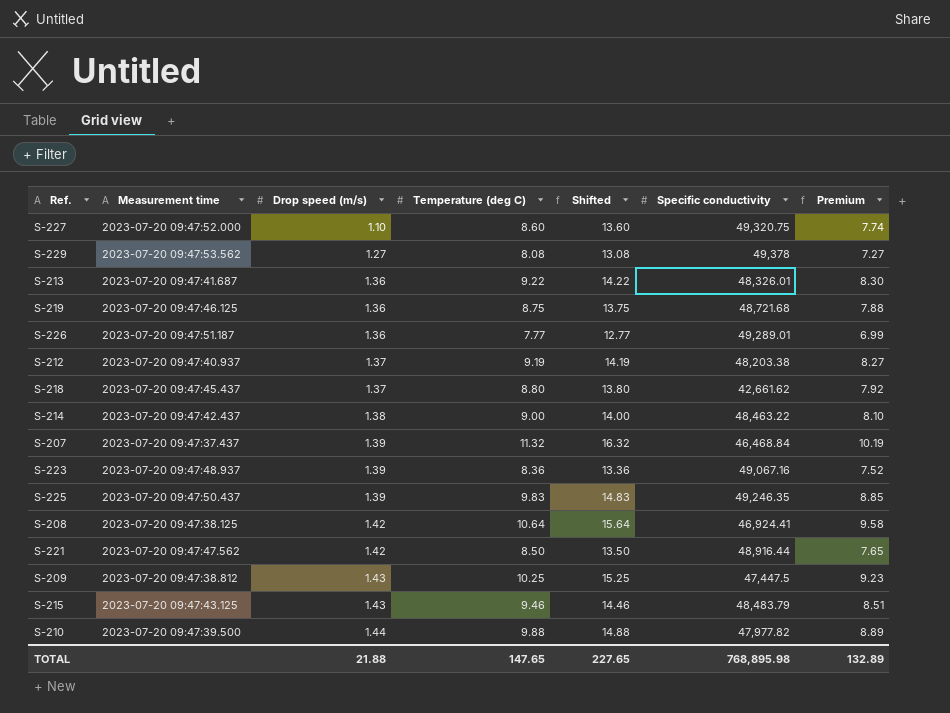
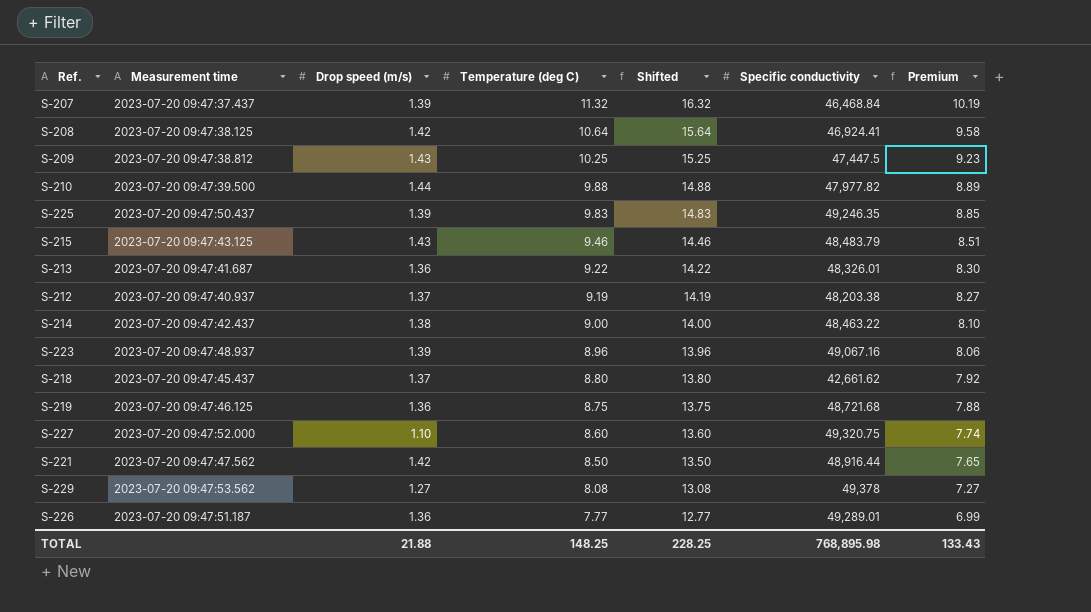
row order: Drop speed (m/s) ascending -> Temperature (deg C) descending
S-223 | Temperature (deg C): 8.36 -> 8.96
S-223 | Shifted: 13.36 -> 13.96
S-223 | Premium: 7.52 -> 8.06
TOTAL | Temperature (deg C): 147.65 -> 148.25
TOTAL | Shifted: 227.65 -> 228.25
TOTAL | Premium: 132.89 -> 133.43

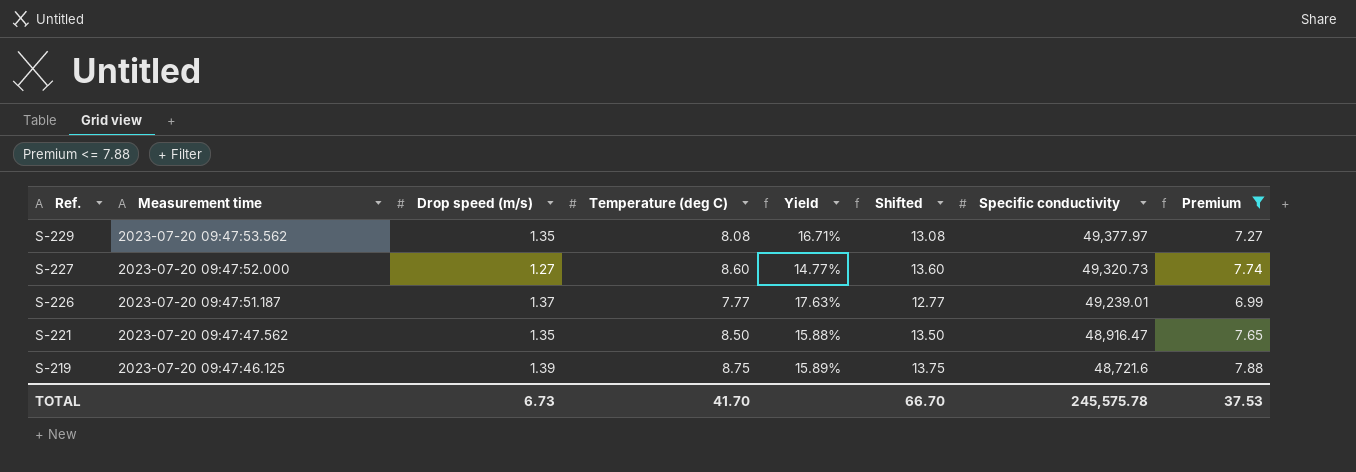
filter: none -> Premium <= 7.88
row order: Temperature (deg C) descending -> Ref. descending
column Yield | formula: none -> [Drop speed (m/s)] / [Temperature (deg C)]
S-229 | Drop speed (m/s): 1.27 -> 1.35
S-229 | Specific conductivity: 49,378 -> 49,377.97
S-227 | Drop speed (m/s): 1.10 -> 1.27
S-227 | Specific conductivity: 49,320.75 -> 49,320.73
S-226 | Drop speed (m/s): 1.36 -> 1.37
S-226 | Specific conductivity: 49,289.01 -> 49,239.01
S-221 | Drop speed (m/s): 1.42 -> 1.35
S-221 | Specific conductivity: 48,916.44 -> 48,916.47
S-219 | Drop speed (m/s): 1.36 -> 1.39
S-219 | Specific conductivity: 48,721.68 -> 48,721.6
TOTAL | Drop speed (m/s): 21.88 -> 6.73
TOTAL | Temperature (deg C): 148.25 -> 41.70
TOTAL | Shifted: 228.25 -> 66.70
TOTAL | Specific conductivity: 768,895.98 -> 245,575.78
TOTAL | Premium: 133.43 -> 37.53

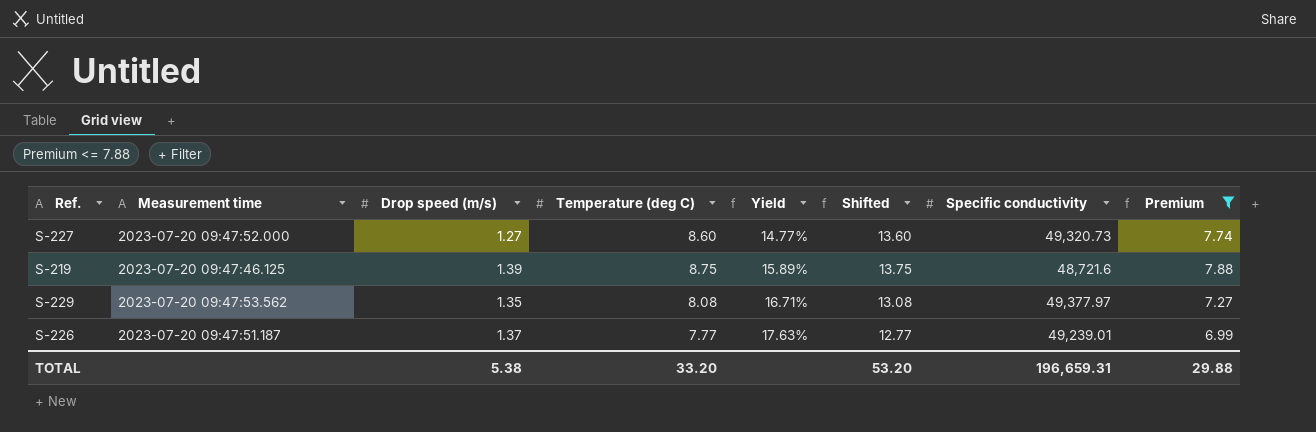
row order: Ref. descending -> Yield ascending
row S-221: 2023-07-20 09:47:47.562 | 1.35 | 8.50 | 15.88% | 13.50 | 48,916.47 | 7.65 -> none
TOTAL | Drop speed (m/s): 6.73 -> 5.38
TOTAL | Temperature (deg C): 41.70 -> 33.20
TOTAL | Shifted: 66.70 -> 53.20
TOTAL | Specific conductivity: 245,575.78 -> 196,659.31
TOTAL | Premium: 37.53 -> 29.88

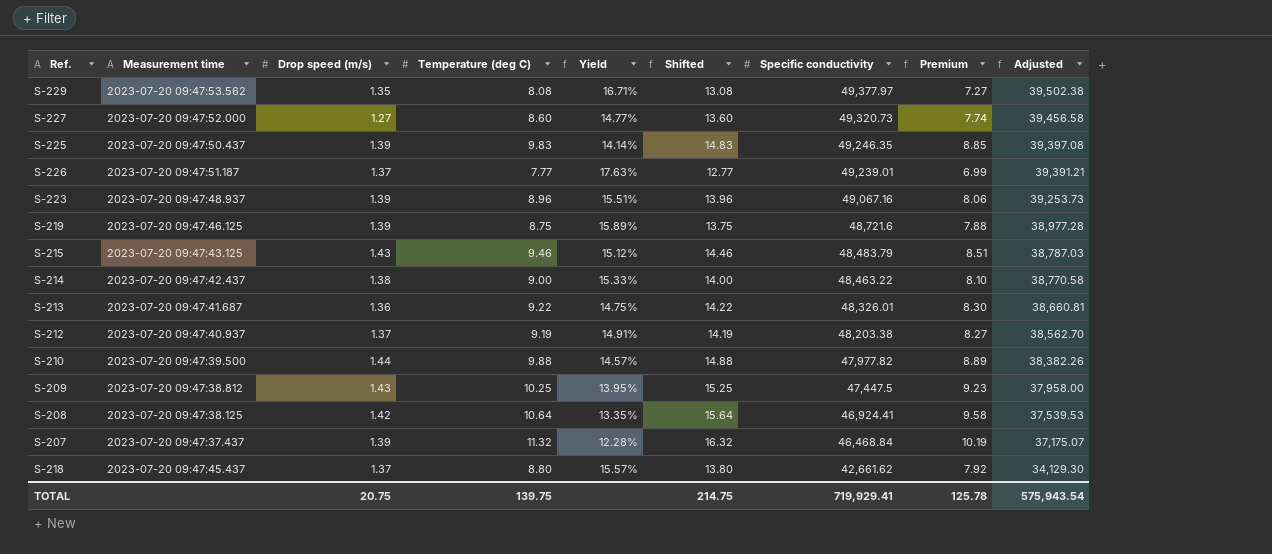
filter: Premium <= 7.88 -> none
row order: Yield ascending -> Specific conductivity descending
column Adjusted | formula: none -> [Specific conductivity] * 0.8
TOTAL | Drop speed (m/s): 5.38 -> 20.75
TOTAL | Temperature (deg C): 33.20 -> 139.75
TOTAL | Shifted: 53.20 -> 214.75
TOTAL | Specific conductivity: 196,659.31 -> 719,929.41
TOTAL | Premium: 29.88 -> 125.78

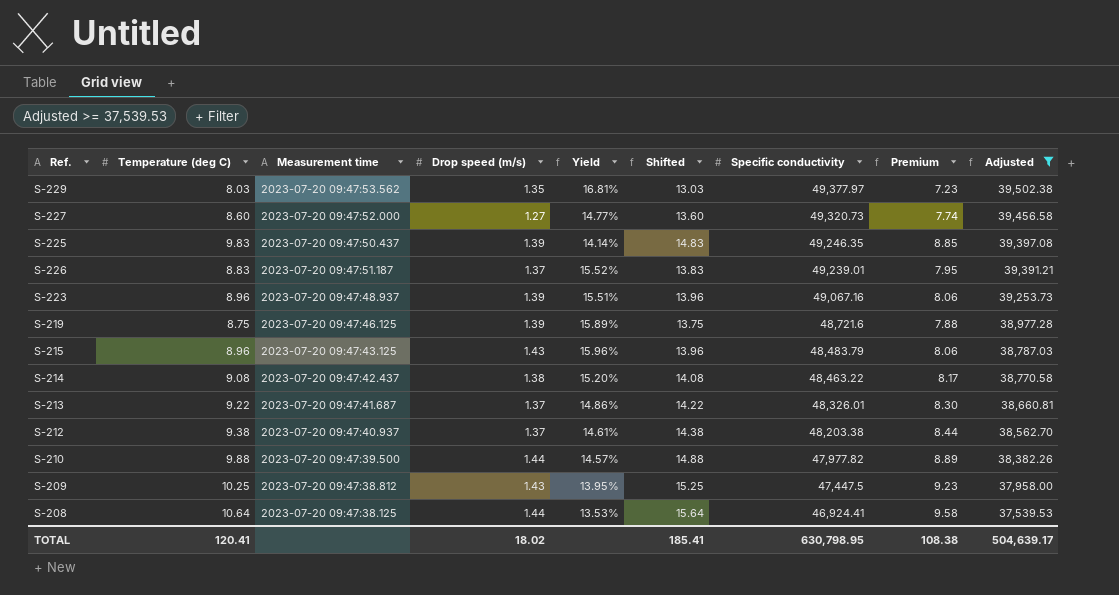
filter: none -> Adjusted >= 37,539.53
column Temperature (deg C) | position: 4 -> 2
S-229 | Temperature (deg C): 8.08 -> 8.03
S-229 | Yield: 16.71% -> 16.81%
S-229 | Shifted: 13.08 -> 13.03
S-229 | Premium: 7.27 -> 7.23
S-226 | Temperature (deg C): 7.77 -> 8.83
S-226 | Yield: 17.63% -> 15.52%
S-226 | Shifted: 12.77 -> 13.83
S-226 | Premium: 6.99 -> 7.95
S-215 | Temperature (deg C): 9.46 -> 8.96
S-215 | Yield: 15.12% -> 15.96%
S-215 | Shifted: 14.46 -> 13.96
S-215 | Premium: 8.51 -> 8.06
S-214 | Temperature (deg C): 9.00 -> 9.08
S-214 | Yield: 15.33% -> 15.20%
S-214 | Shifted: 14.00 -> 14.08
S-214 | Premium: 8.10 -> 8.17
S-213 | Drop speed (m/s): 1.36 -> 1.37
S-213 | Yield: 14.75% -> 14.86%
S-212 | Temperature (deg C): 9.19 -> 9.38
S-212 | Yield: 14.91% -> 14.61%
S-212 | Shifted: 14.19 -> 14.38
S-212 | Premium: 8.27 -> 8.44
S-208 | Drop speed (m/s): 1.42 -> 1.44
S-208 | Yield: 13.35% -> 13.53%
TOTAL | Temperature (deg C): 139.75 -> 120.41
TOTAL | Drop speed (m/s): 20.75 -> 18.02
TOTAL | Shifted: 214.75 -> 185.41
TOTAL | Specific conductivity: 719,929.41 -> 630,798.95
TOTAL | Premium: 125.78 -> 108.38
TOTAL | Adjusted: 575,943.54 -> 504,639.17

